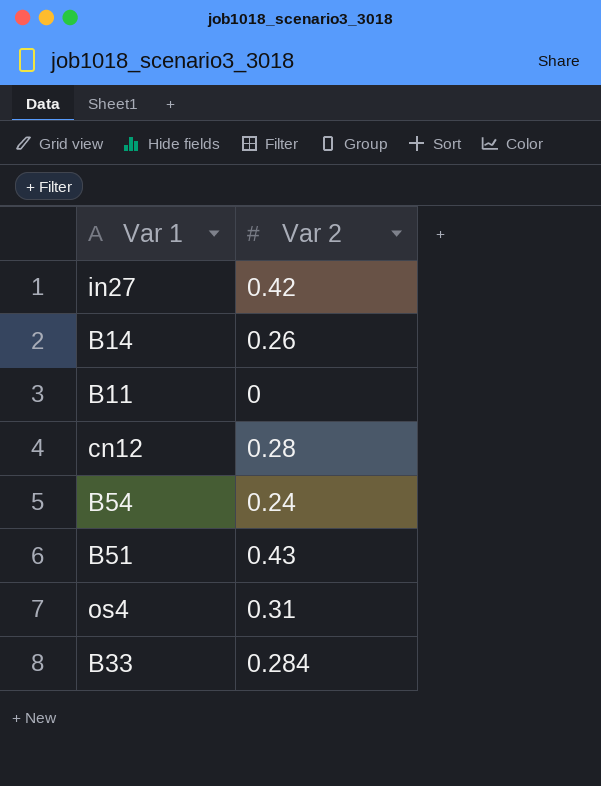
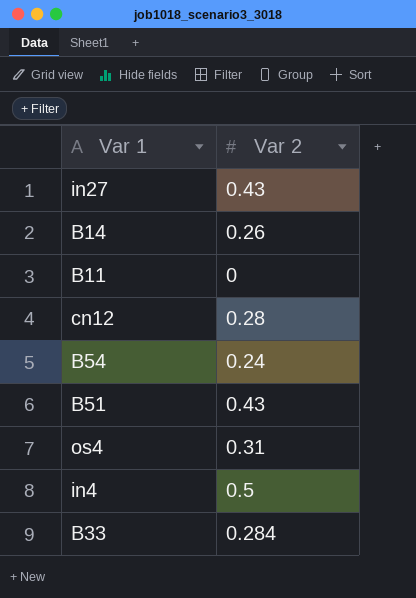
in27 | Var 2: 0.42 -> 0.43
row in4: none -> 0.5

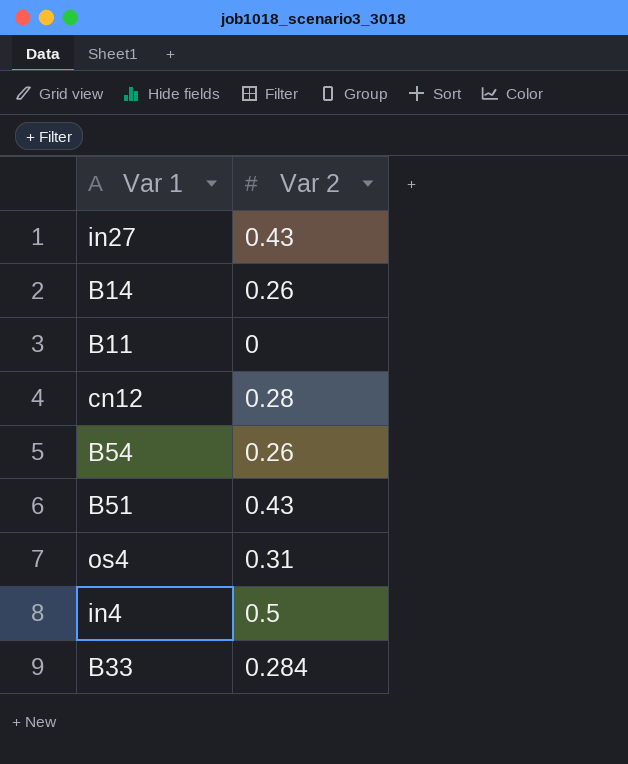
B54 | Var 2: 0.24 -> 0.26

